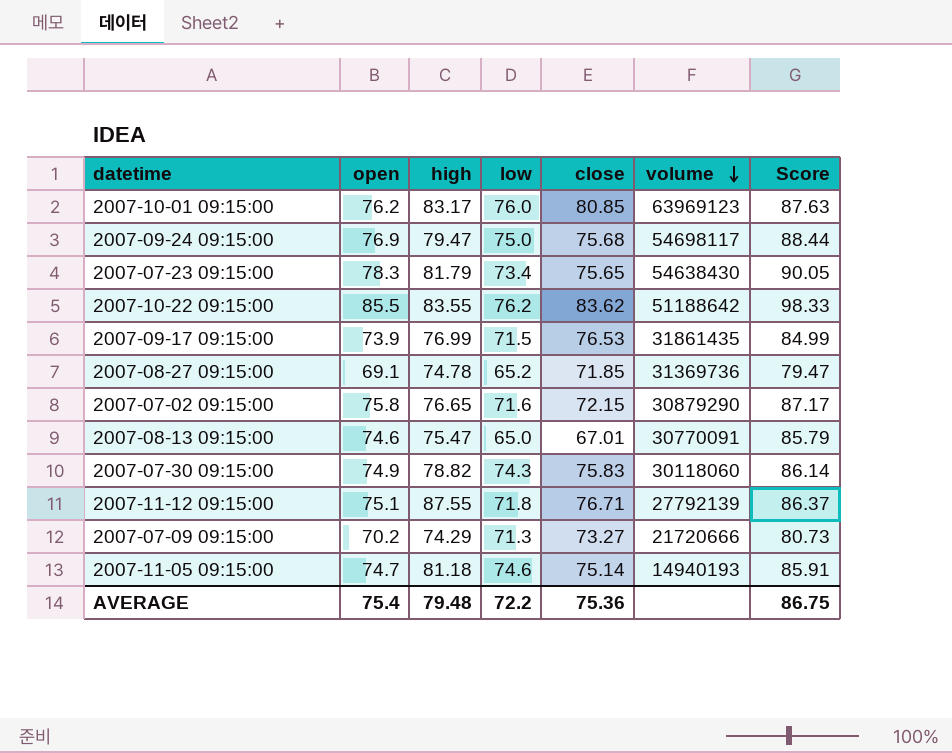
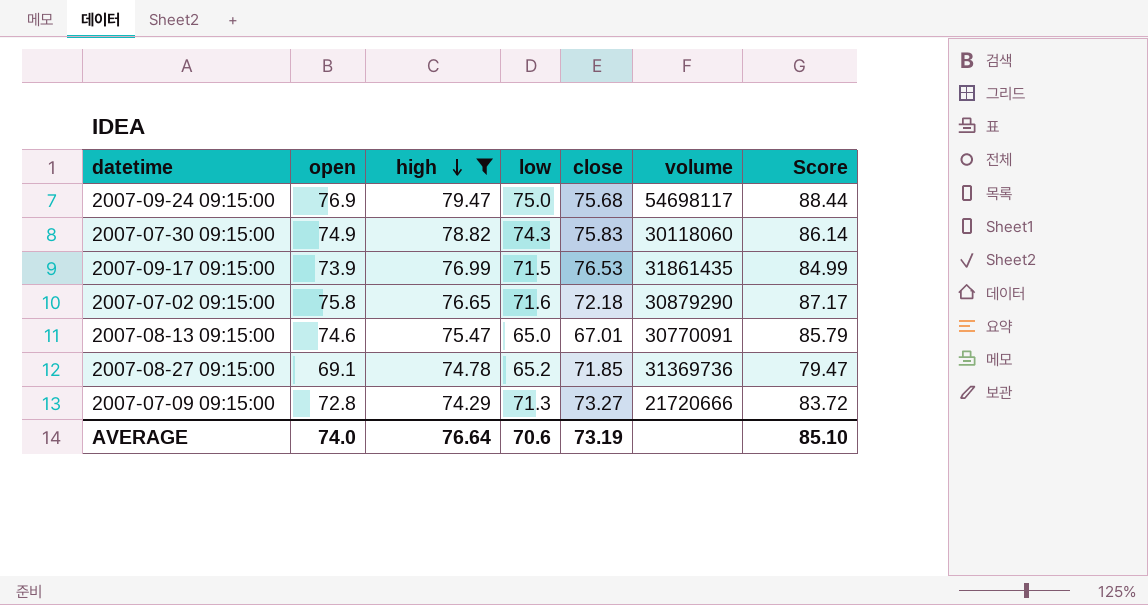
filter: none -> high <= 79.47
row order: volume descending -> high descending
2007-07-02 09:15:00 | close: 72.15 -> 72.18
2007-07-09 09:15:00 | open: 70.2 -> 72.8
2007-07-09 09:15:00 | Score: 80.73 -> 83.72
AVERAGE | open: 75.4 -> 74.0
AVERAGE | high: 79.48 -> 76.64
AVERAGE | low: 72.2 -> 70.6
AVERAGE | close: 75.36 -> 73.19
AVERAGE | Score: 86.75 -> 85.10

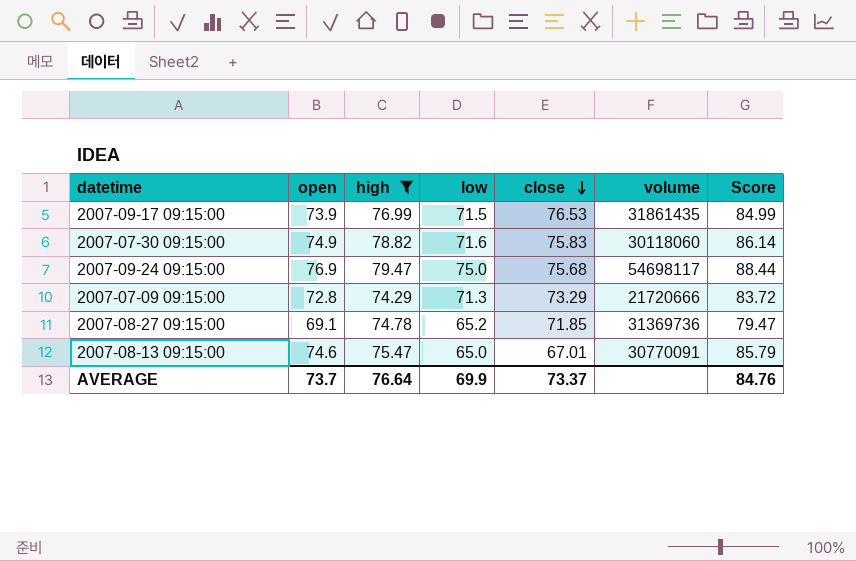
row order: high descending -> close descending
row 2007-07-02 09:15:00: 75.8 | 76.65 | 71.6 | 72.18 | 30879290 | 87.17 -> none
2007-07-30 09:15:00 | low: 74.3 -> 71.6
2007-07-09 09:15:00 | close: 73.27 -> 73.29
AVERAGE | open: 74.0 -> 73.7
AVERAGE | low: 70.6 -> 69.9
AVERAGE | close: 73.19 -> 73.37
AVERAGE | Score: 85.10 -> 84.76

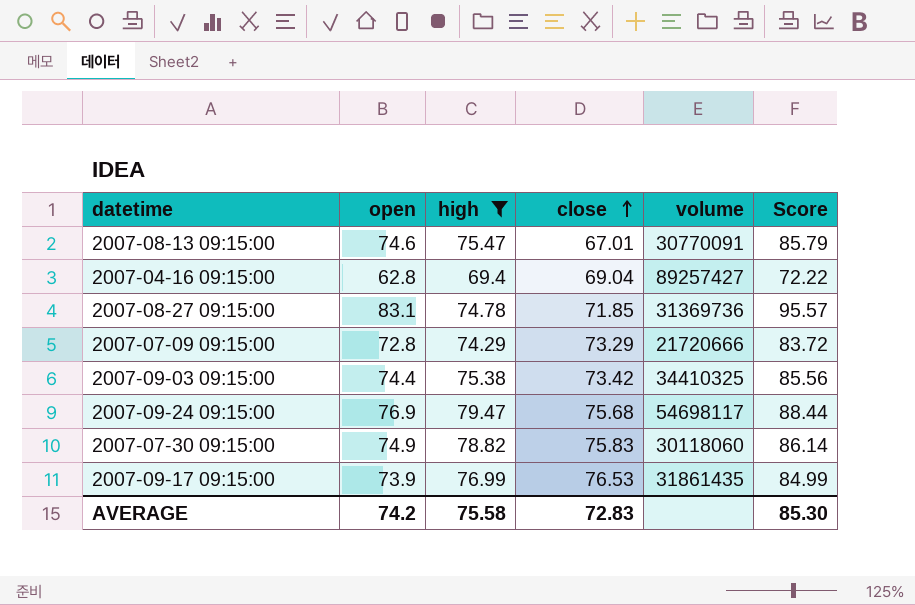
row order: close descending -> close ascending
column low | position: 4 -> none
row 2007-04-16 09:15:00: none -> 62.8 | 69.4 | 69.04 | 89257427 | 72.22
2007-08-27 09:15:00 | open: 69.1 -> 83.1
2007-08-27 09:15:00 | Score: 79.47 -> 95.57
row 2007-09-03 09:15:00: none -> 74.4 | 75.38 | 73.42 | 34410325 | 85.56
AVERAGE | open: 73.7 -> 74.2
AVERAGE | high: 76.64 -> 75.58
AVERAGE | close: 73.37 -> 72.83
AVERAGE | Score: 84.76 -> 85.30

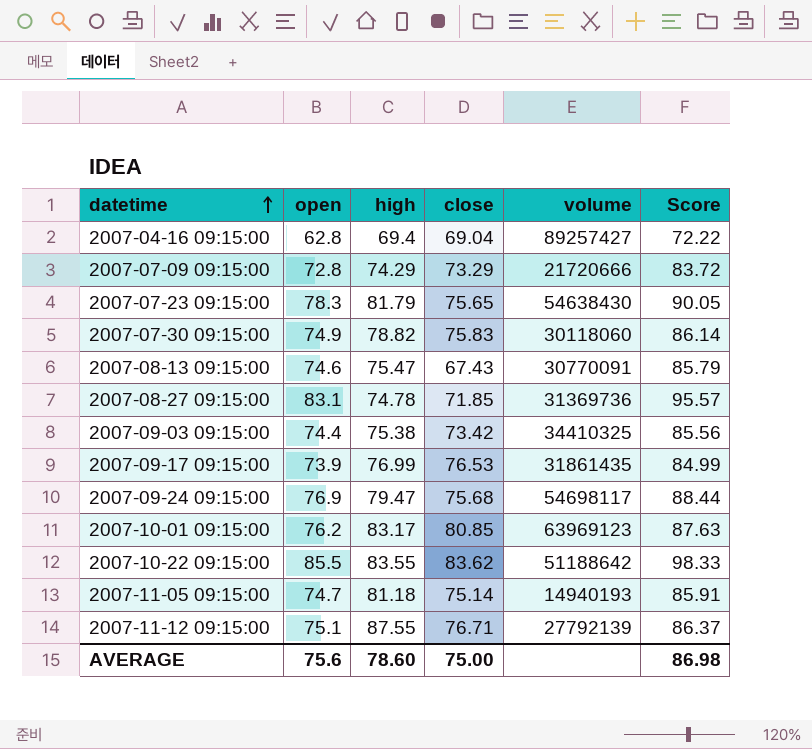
filter: high <= 79.47 -> none
row order: close ascending -> datetime ascending
2007-08-13 09:15:00 | close: 67.01 -> 67.43
AVERAGE | open: 74.2 -> 75.6
AVERAGE | high: 75.58 -> 78.60
AVERAGE | close: 72.83 -> 75.00
AVERAGE | Score: 85.30 -> 86.98

